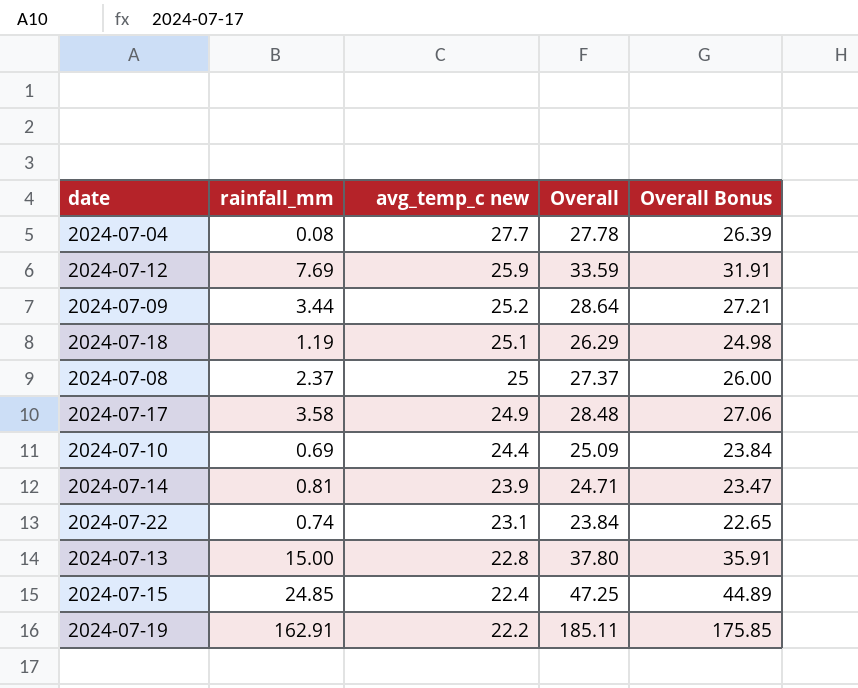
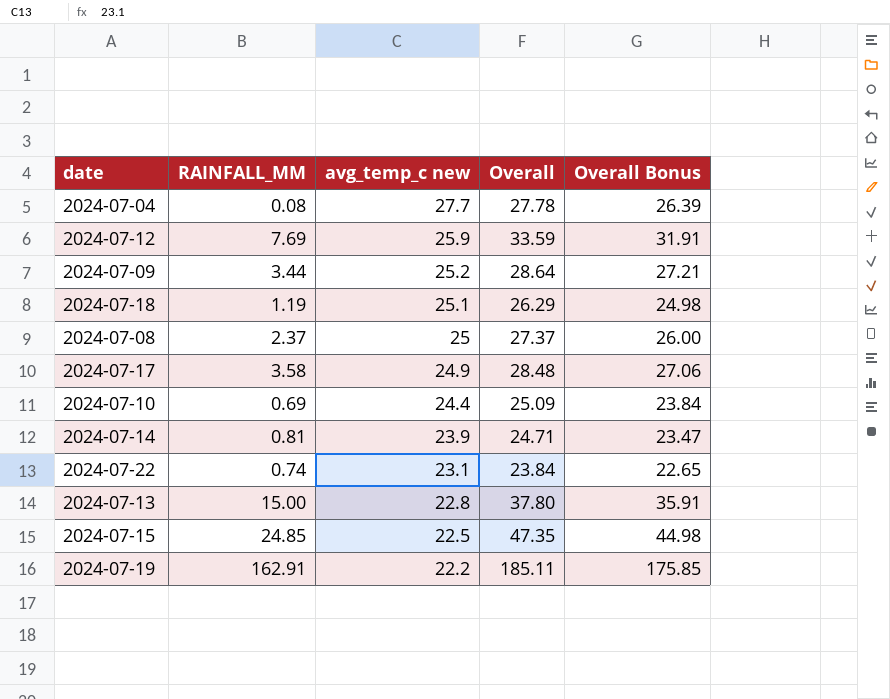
column name: rainfall_mm -> RAINFALL_MM
2024-07-15 | avg_temp_c new: 22.4 -> 22.5
2024-07-15 | Overall: 47.25 -> 47.35
2024-07-15 | Overall Bonus: 44.89 -> 44.98

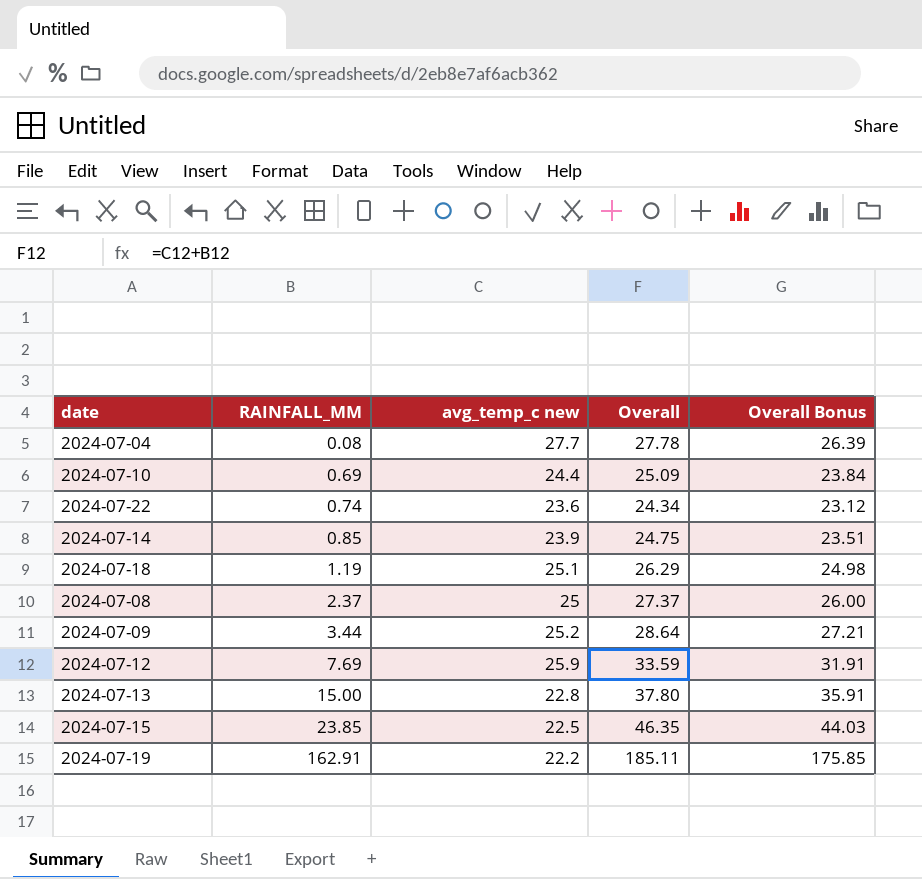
row order: avg_temp_c new descending -> RAINFALL_MM ascending
row 2024-07-17: 3.58 | 24.9 | 28.48 | 27.06 -> none
2024-07-22 | avg_temp_c new: 23.1 -> 23.6
2024-07-22 | Overall: 23.84 -> 24.34
2024-07-22 | Overall Bonus: 22.65 -> 23.12
2024-07-14 | RAINFALL_MM: 0.81 -> 0.85
2024-07-14 | Overall: 24.71 -> 24.75
2024-07-14 | Overall Bonus: 23.47 -> 23.51
2024-07-15 | RAINFALL_MM: 24.85 -> 23.85
2024-07-15 | Overall: 47.35 -> 46.35
2024-07-15 | Overall Bonus: 44.98 -> 44.03

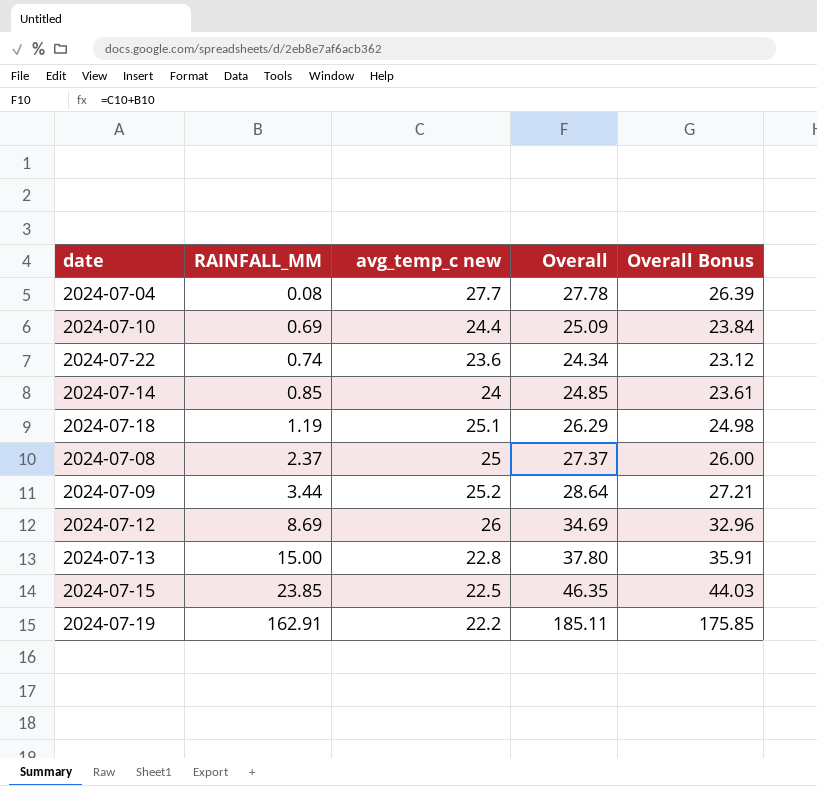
2024-07-14 | avg_temp_c new: 23.9 -> 24
2024-07-14 | Overall: 24.75 -> 24.85
2024-07-14 | Overall Bonus: 23.51 -> 23.61
2024-07-12 | RAINFALL_MM: 7.69 -> 8.69
2024-07-12 | avg_temp_c new: 25.9 -> 26
2024-07-12 | Overall: 33.59 -> 34.69
2024-07-12 | Overall Bonus: 31.91 -> 32.96

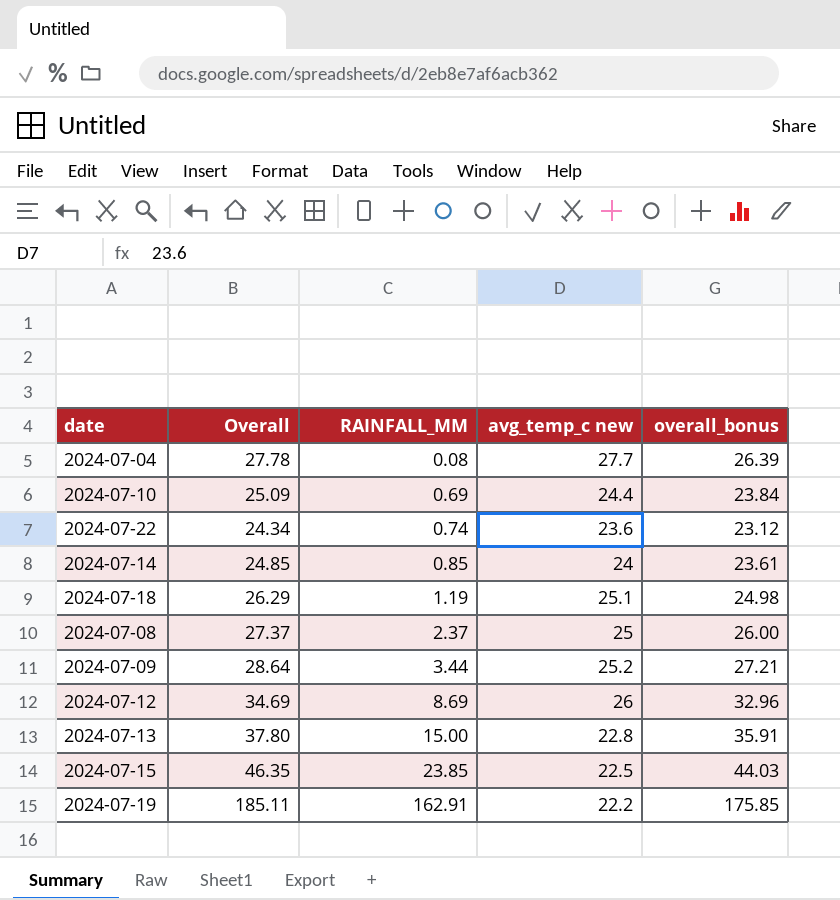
column Overall | position: 4 -> 2
column name: Overall Bonus -> overall_bonus

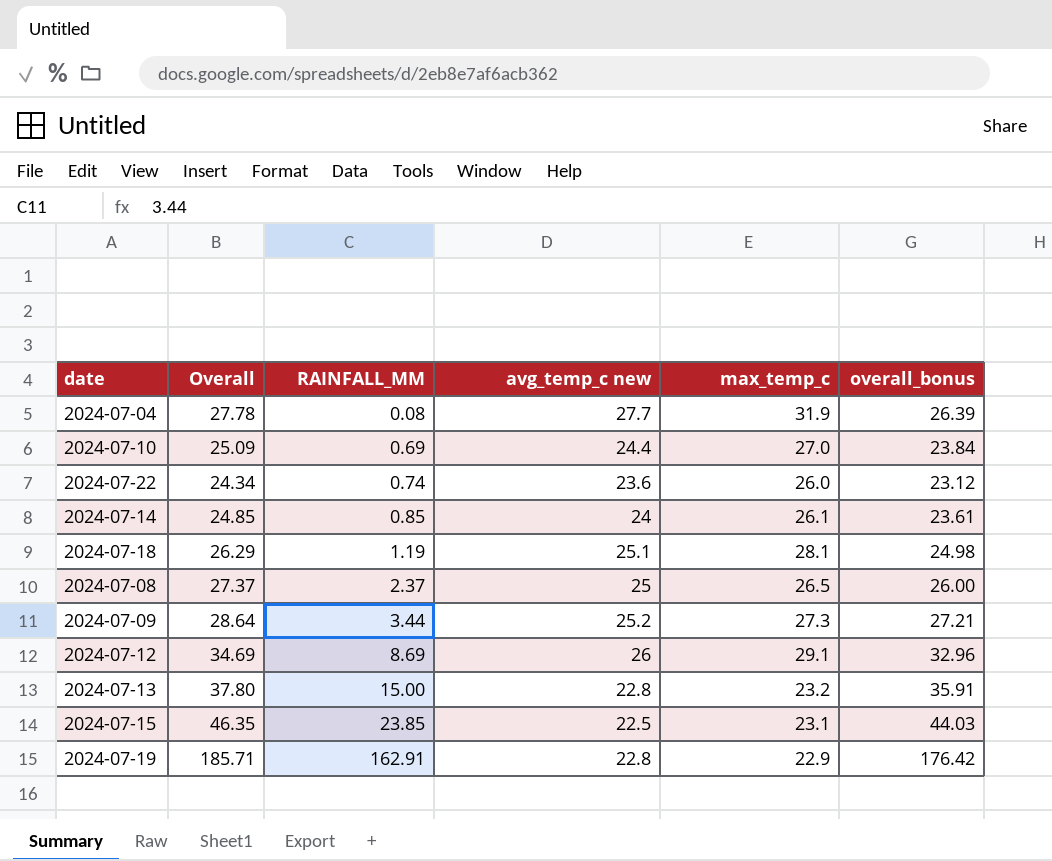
column max_temp_c | position: none -> 5
2024-07-19 | Overall: 185.11 -> 185.71
2024-07-19 | avg_temp_c new: 22.2 -> 22.8
2024-07-19 | overall_bonus: 175.85 -> 176.42

